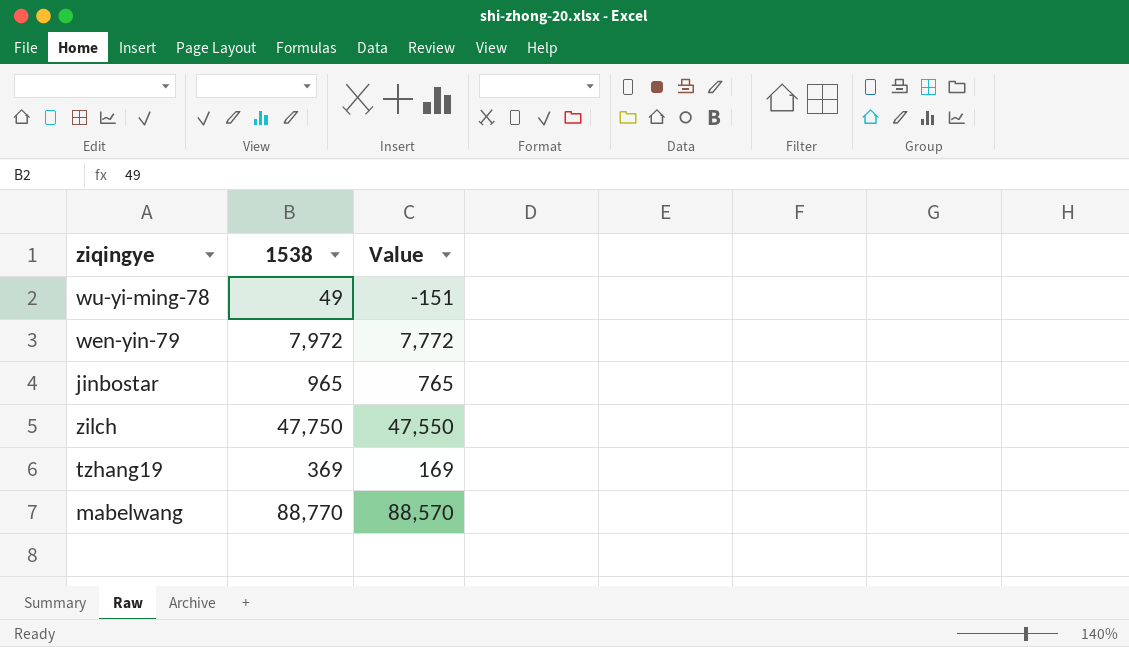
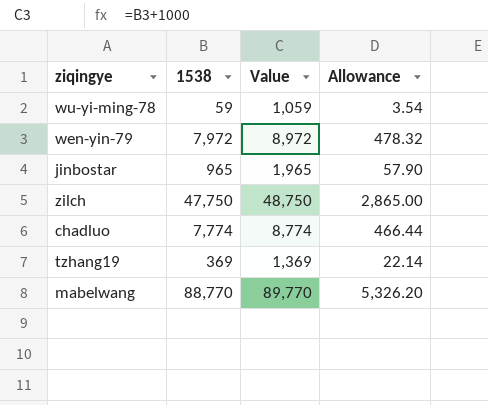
column Value | formula: [1538] - 200 -> [1538] + 1000
column Allowance | formula: none -> [1538] * 0.06
wu-yi-ming-78 | 1538: 49 -> 59
row chadluo: none -> 7,774 | 8,774 | 466.44

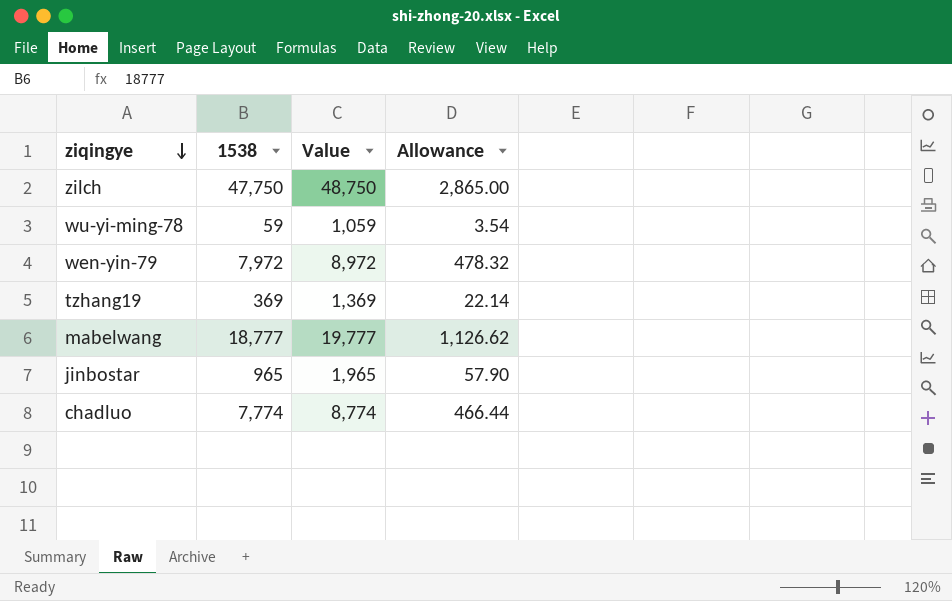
row order: none -> ziqingye descending
mabelwang | 1538: 88,770 -> 18,777
mabelwang | Value: 89,770 -> 19,777
mabelwang | Allowance: 5,326.20 -> 1,126.62

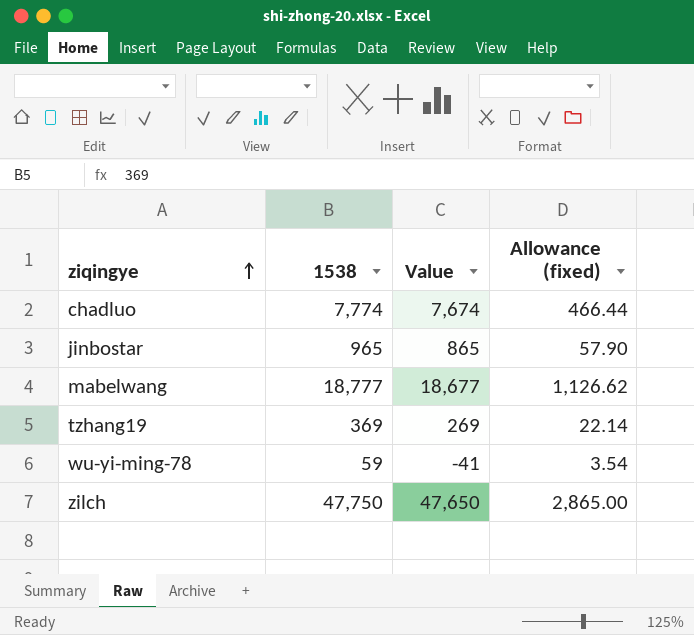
row order: ziqingye descending -> ziqingye ascending
column Value | formula: [1538] + 1000 -> [1538] - 100
column name: Allowance -> Allowance (fixed)
row wen-yin-79: 7,972 | 8,972 | 478.32 -> none

